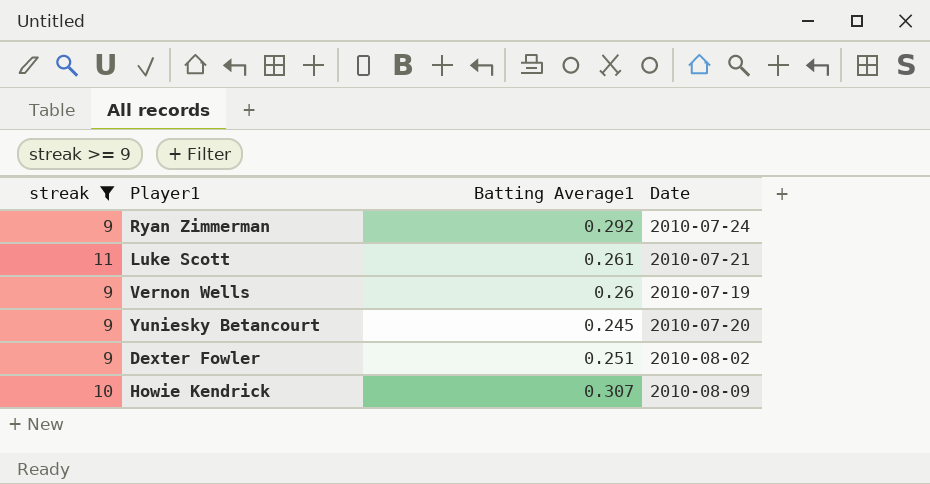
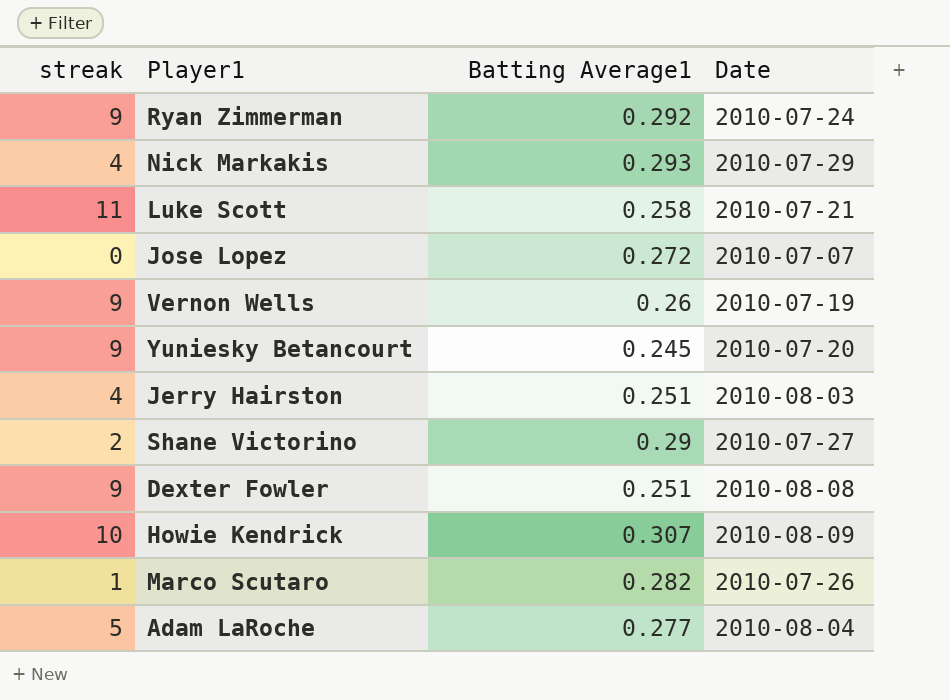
filter: streak >= 9 -> none
Luke Scott | Batting Average1: 0.261 -> 0.258
Dexter Fowler | Date: 2010-08-02 -> 2010-08-08

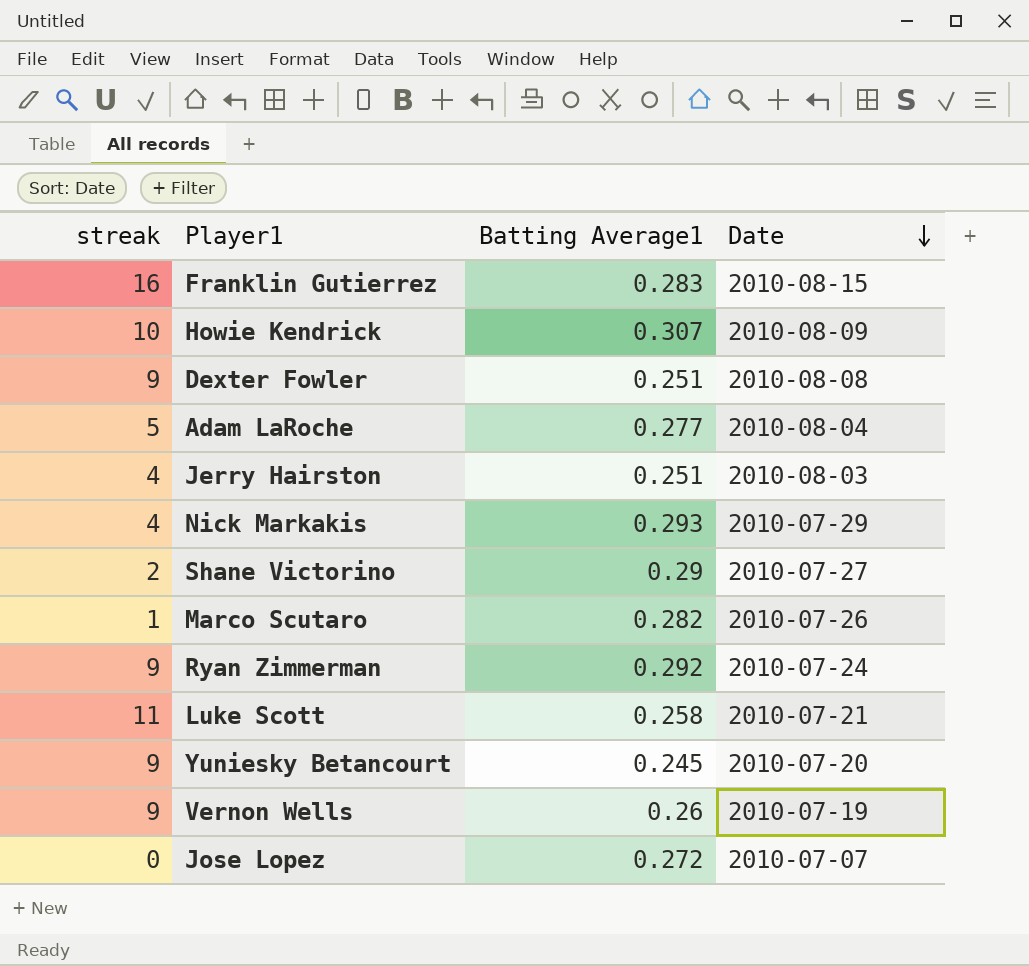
row order: none -> Date descending
row Franklin Gutierrez: none -> 16 | 0.283 | 2010-08-15

